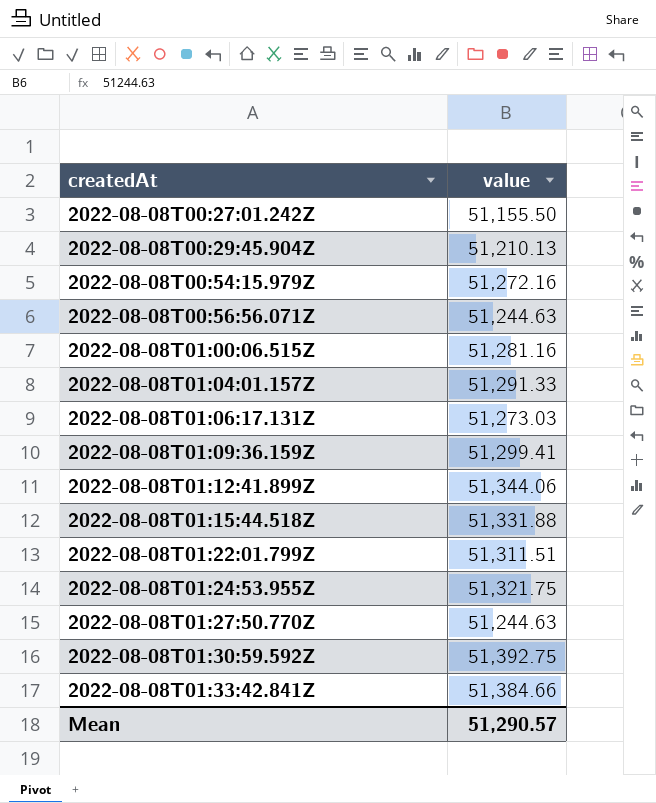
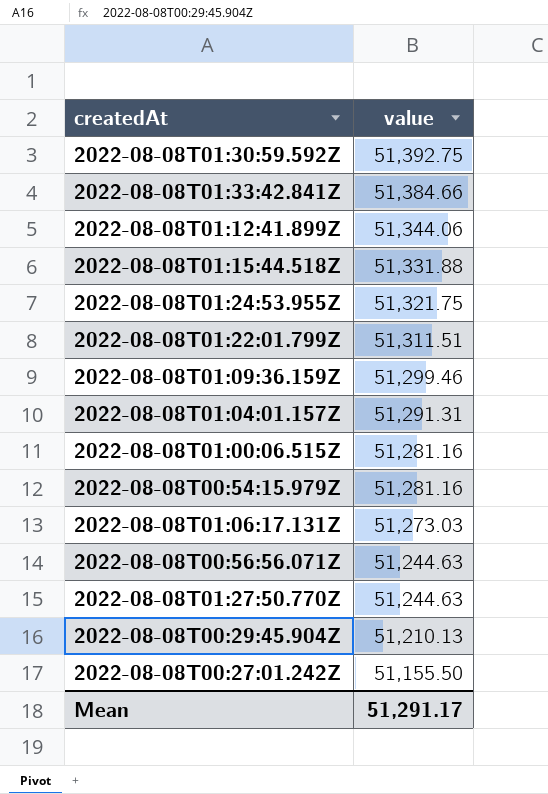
row order: createdAt ascending -> value descending
2022-08-08T01:09:36.159Z | value: 51,299.41 -> 51,299.46
2022-08-08T01:04:01.157Z | value: 51,291.33 -> 51,291.31
2022-08-08T00:54:15.979Z | value: 51,272.16 -> 51,281.16
Mean | value: 51,290.57 -> 51,291.17

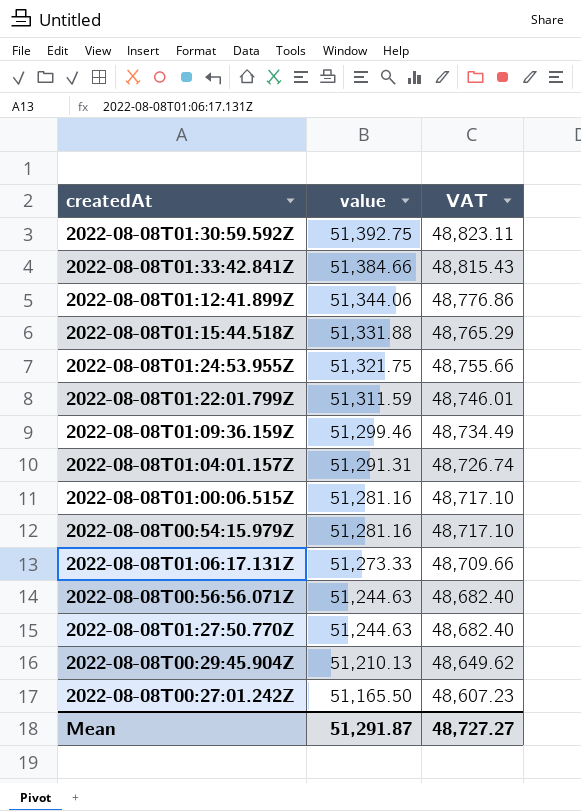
column VAT | formula: none -> [value] * 0.95
2022-08-08T01:22:01.799Z | value: 51,311.51 -> 51,311.59
2022-08-08T01:06:17.131Z | value: 51,273.03 -> 51,273.33
2022-08-08T00:27:01.242Z | value: 51,155.50 -> 51,165.50
Mean | value: 51,291.17 -> 51,291.87

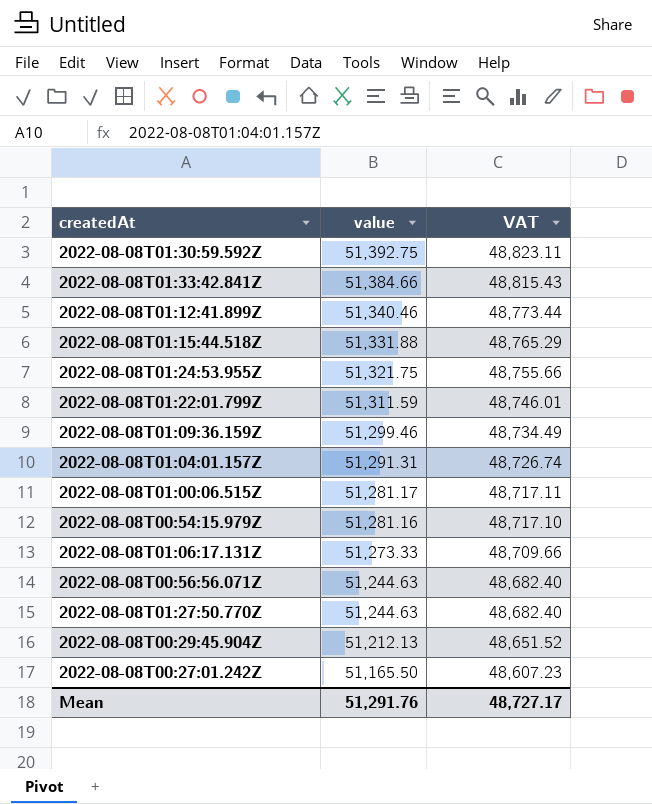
2022-08-08T01:12:41.899Z | value: 51,344.06 -> 51,340.46
2022-08-08T01:12:41.899Z | VAT: 48,776.86 -> 48,773.44
2022-08-08T01:00:06.515Z | value: 51,281.16 -> 51,281.17
2022-08-08T01:00:06.515Z | VAT: 48,717.10 -> 48,717.11
2022-08-08T00:29:45.904Z | value: 51,210.13 -> 51,212.13
2022-08-08T00:29:45.904Z | VAT: 48,649.62 -> 48,651.52
Mean | value: 51,291.87 -> 51,291.76
Mean | VAT: 48,727.27 -> 48,727.17

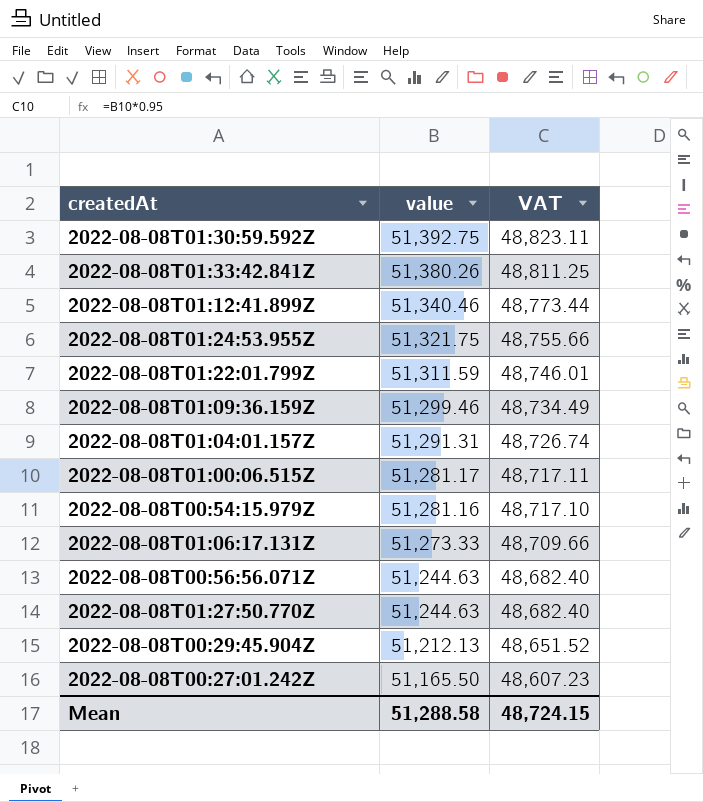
row 2022-08-08T01:15:44.518Z: 51,331.88 | 48,765.29 -> none
2022-08-08T01:33:42.841Z | value: 51,384.66 -> 51,380.26
2022-08-08T01:33:42.841Z | VAT: 48,815.43 -> 48,811.25
Mean | value: 51,291.76 -> 51,288.58
Mean | VAT: 48,727.17 -> 48,724.15

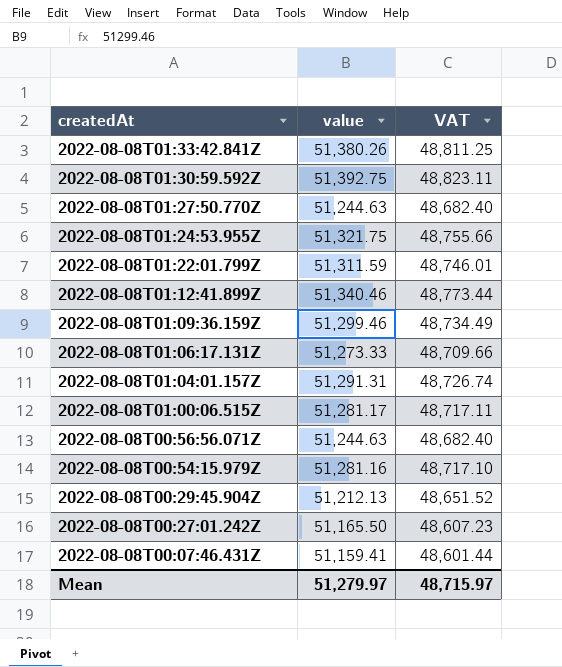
row order: value descending -> createdAt descending
row 2022-08-08T00:07:46.431Z: none -> 51,159.41 | 48,601.44
Mean | value: 51,288.58 -> 51,279.97
Mean | VAT: 48,724.15 -> 48,715.97

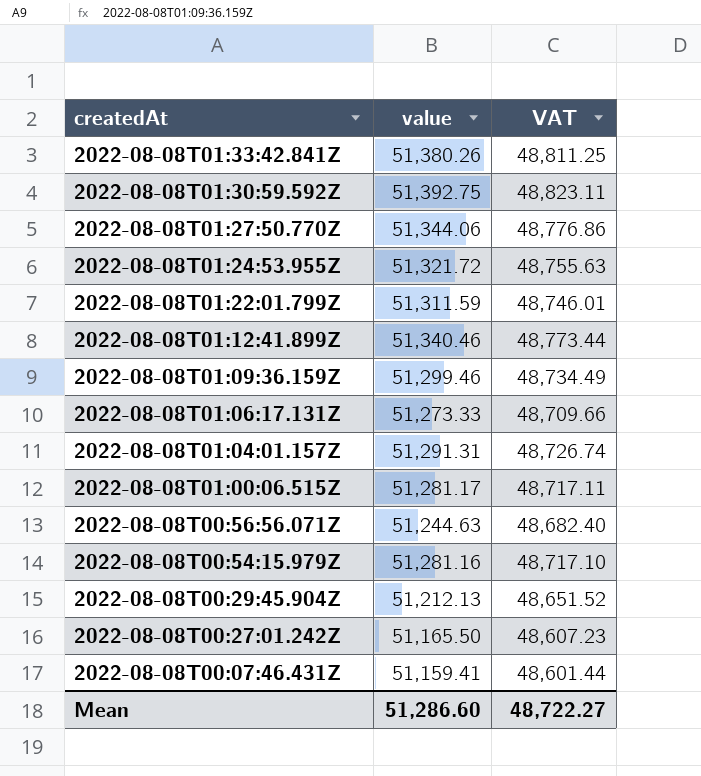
2022-08-08T01:27:50.770Z | value: 51,244.63 -> 51,344.06
2022-08-08T01:27:50.770Z | VAT: 48,682.40 -> 48,776.86
2022-08-08T01:24:53.955Z | value: 51,321.75 -> 51,321.72
2022-08-08T01:24:53.955Z | VAT: 48,755.66 -> 48,755.63
Mean | value: 51,279.97 -> 51,286.60
Mean | VAT: 48,715.97 -> 48,722.27

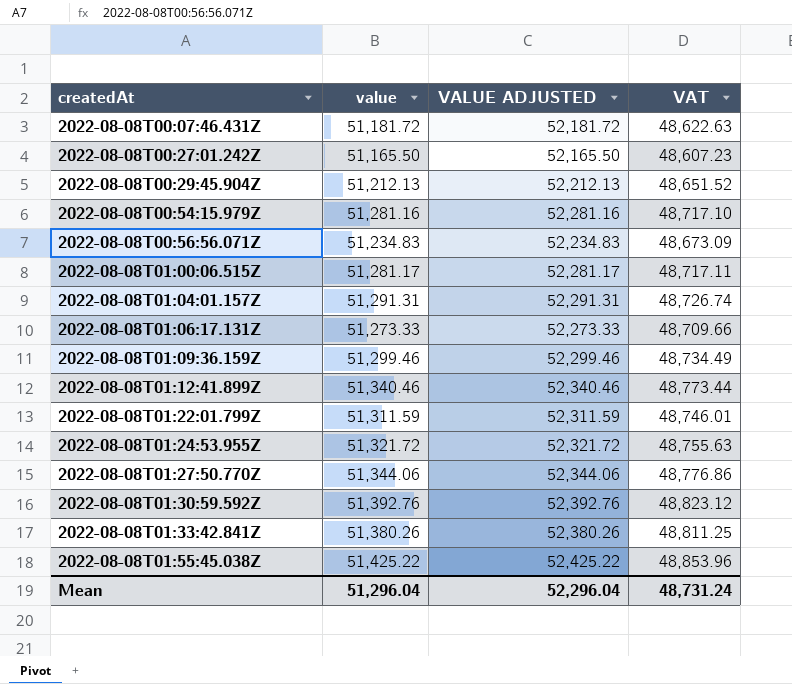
row order: createdAt descending -> createdAt ascending
column VALUE ADJUSTED | formula: none -> [value] + 1000
2022-08-08T00:07:46.431Z | value: 51,159.41 -> 51,181.72
2022-08-08T00:07:46.431Z | VAT: 48,601.44 -> 48,622.63
2022-08-08T00:56:56.071Z | value: 51,244.63 -> 51,234.83
2022-08-08T00:56:56.071Z | VAT: 48,682.40 -> 48,673.09
2022-08-08T01:30:59.592Z | value: 51,392.75 -> 51,392.76
2022-08-08T01:30:59.592Z | VAT: 48,823.11 -> 48,823.12
row 2022-08-08T01:55:45.038Z: none -> 51,425.22 | 52,425.22 | 48,853.96
Mean | value: 51,286.60 -> 51,296.04
Mean | VAT: 48,722.27 -> 48,731.24

